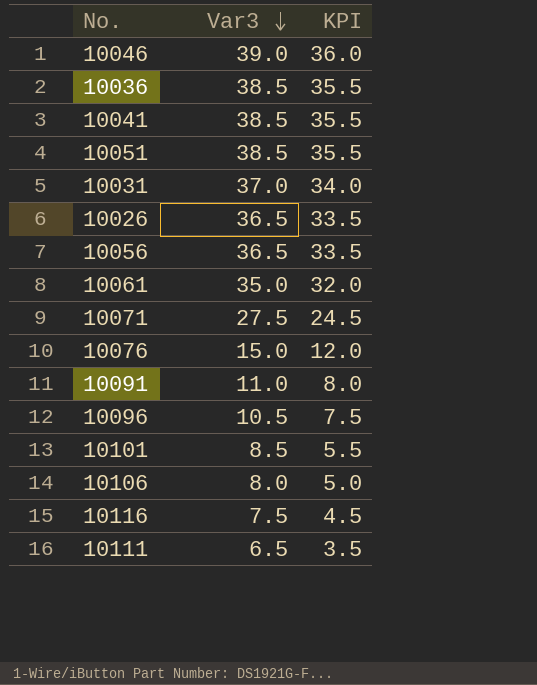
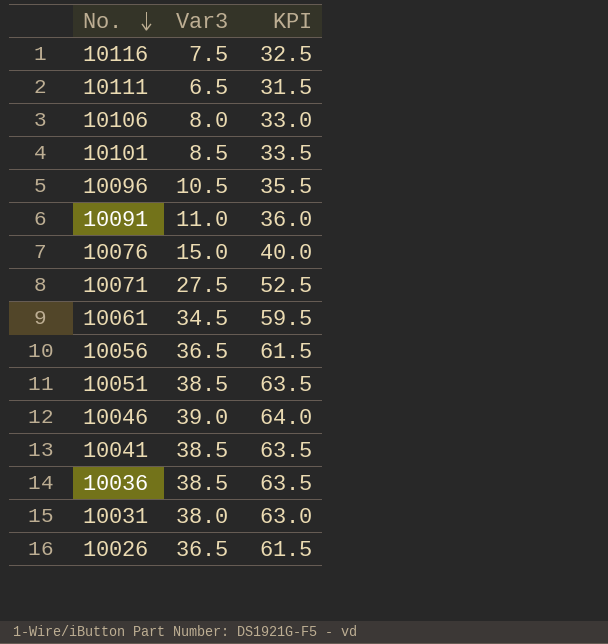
row order: Var3 descending -> No. descending
column KPI | formula: [Var3] - 3 -> [Var3] + 25
10061 | Var3: 35.0 -> 34.5
10031 | Var3: 37.0 -> 38.0

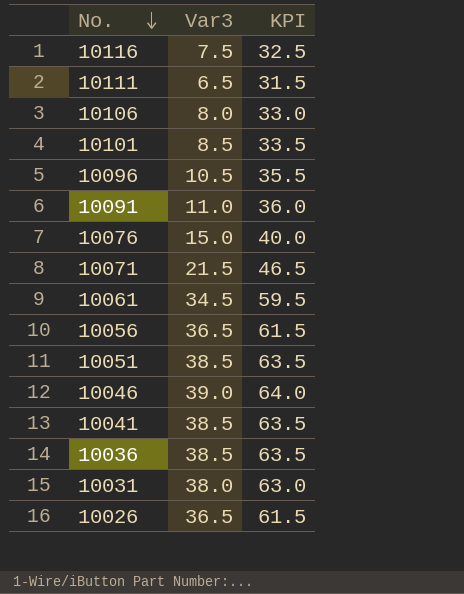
10071 | Var3: 27.5 -> 21.5
10071 | KPI: 52.5 -> 46.5

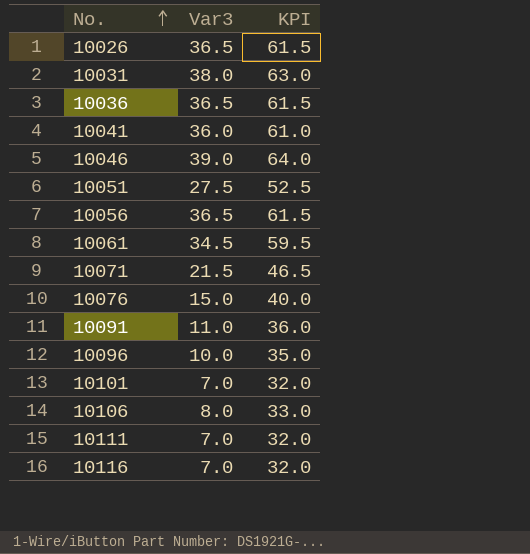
row order: No. descending -> No. ascending
10036 | Var3: 38.5 -> 36.5
10036 | KPI: 63.5 -> 61.5
10041 | Var3: 38.5 -> 36.0
10041 | KPI: 63.5 -> 61.0
10051 | Var3: 38.5 -> 27.5
10051 | KPI: 63.5 -> 52.5
10096 | Var3: 10.5 -> 10.0
10096 | KPI: 35.5 -> 35.0
10101 | Var3: 8.5 -> 7.0
10101 | KPI: 33.5 -> 32.0
10111 | Var3: 6.5 -> 7.0
10111 | KPI: 31.5 -> 32.0
10116 | Var3: 7.5 -> 7.0
10116 | KPI: 32.5 -> 32.0

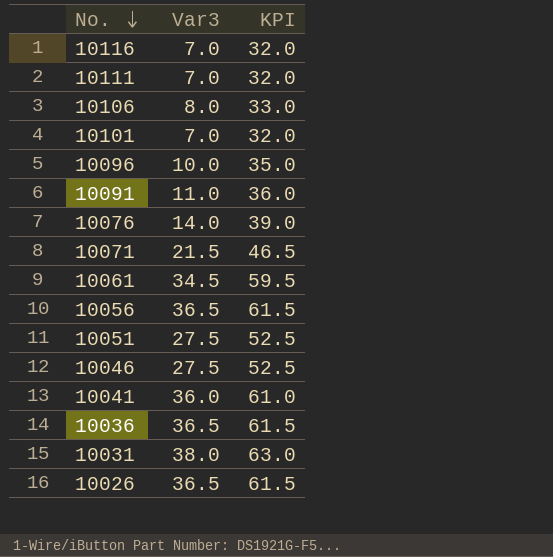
row order: No. ascending -> No. descending
10076 | Var3: 15.0 -> 14.0
10076 | KPI: 40.0 -> 39.0
10046 | Var3: 39.0 -> 27.5
10046 | KPI: 64.0 -> 52.5

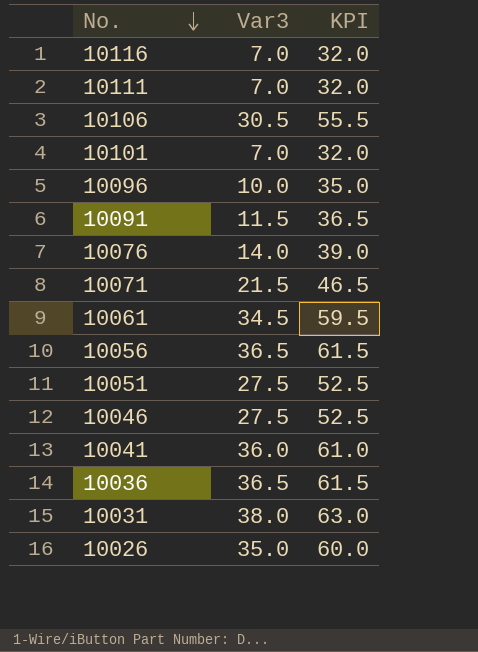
10106 | Var3: 8.0 -> 30.5
10106 | KPI: 33.0 -> 55.5
10091 | Var3: 11.0 -> 11.5
10091 | KPI: 36.0 -> 36.5
10026 | Var3: 36.5 -> 35.0
10026 | KPI: 61.5 -> 60.0

